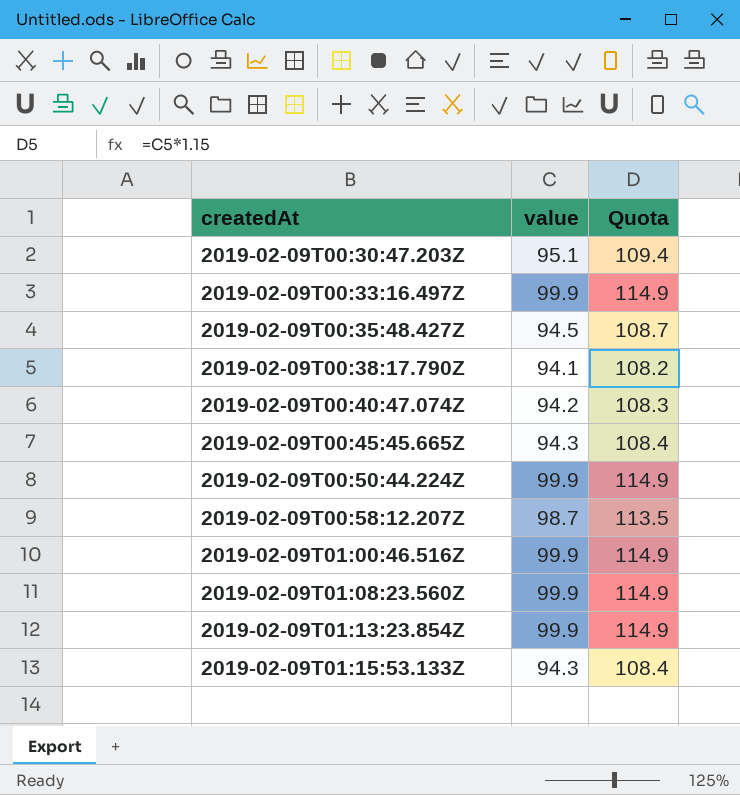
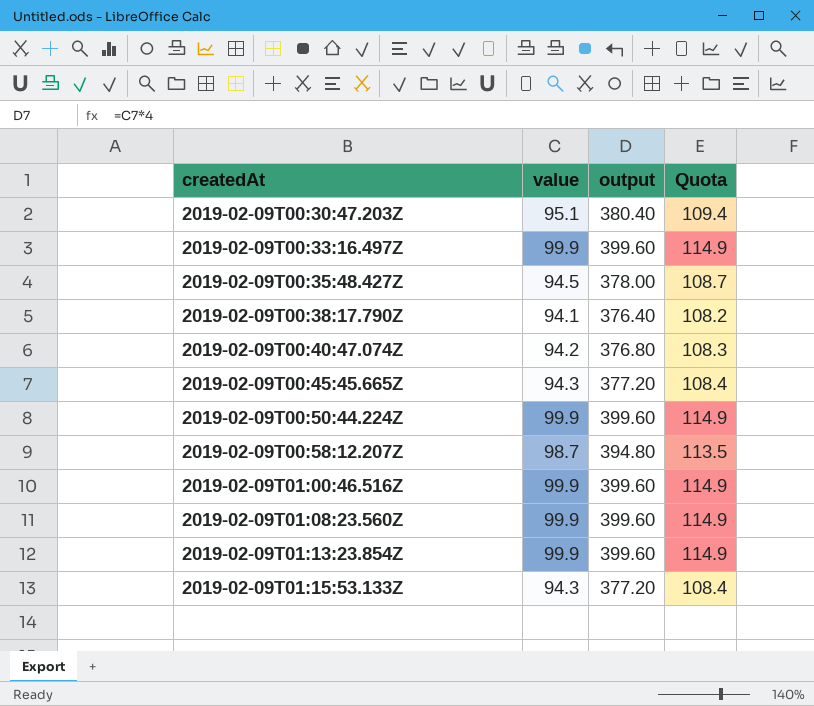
column output | formula: none -> [value] * 4

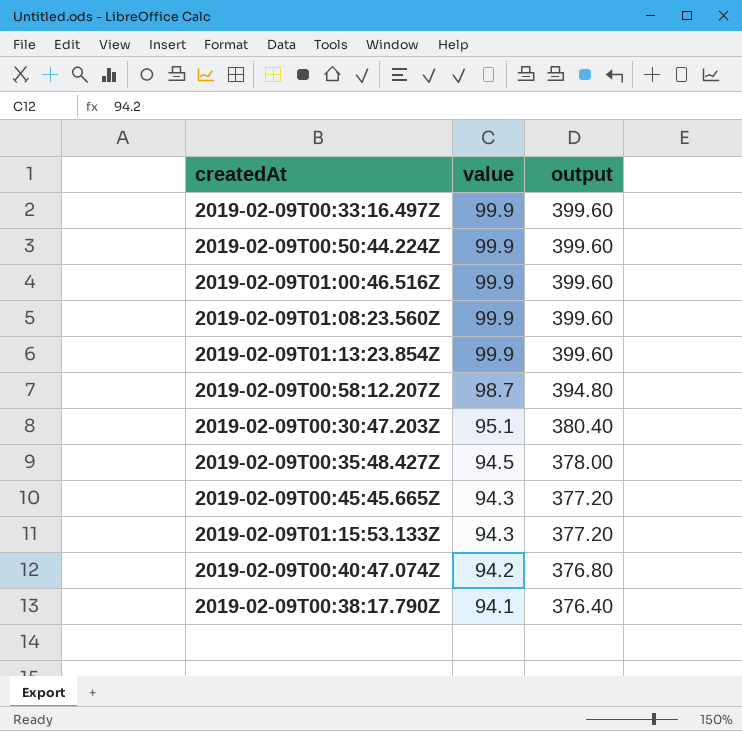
row order: createdAt ascending -> value descending
column Quota | formula: [value] * 1.15 -> none

